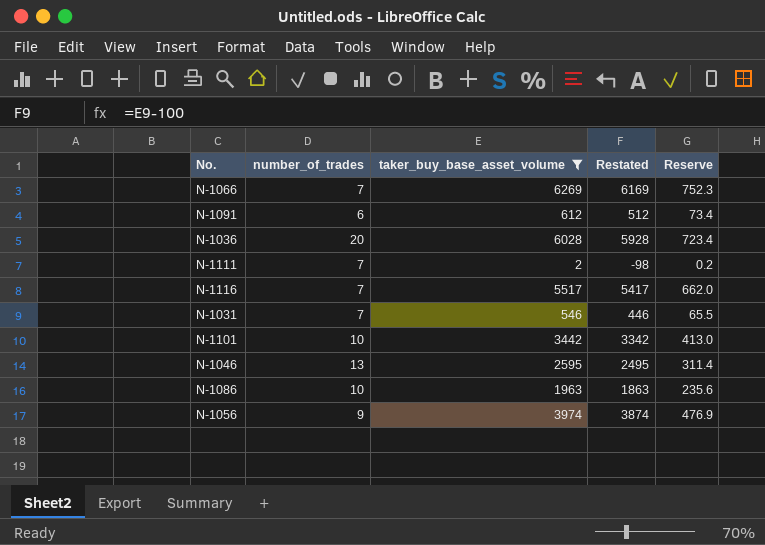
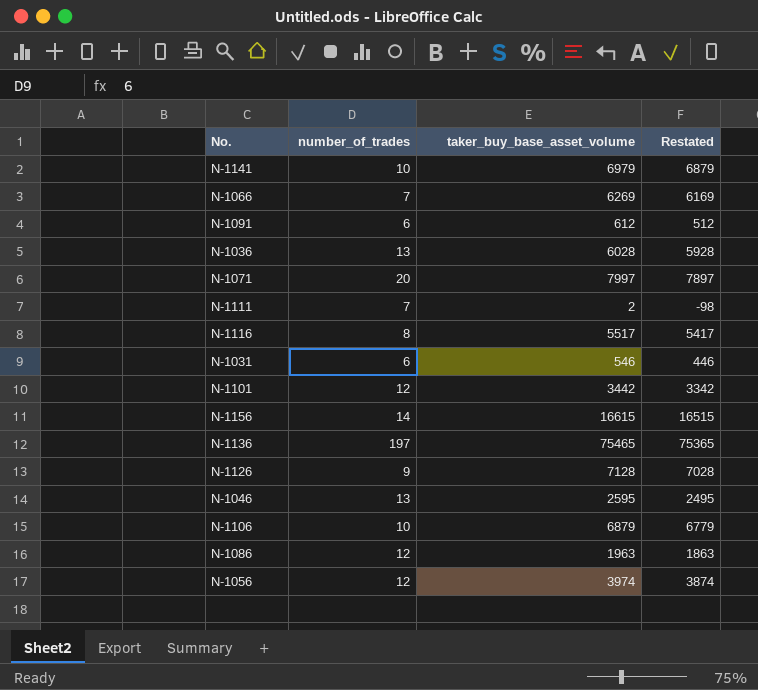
filter: taker_buy_base_asset_volume <= 6269 -> none
column Reserve | formula: [taker_buy_base_asset_volume] * 0.12 -> none
N-1036 | number_of_trades: 20 -> 13
N-1116 | number_of_trades: 7 -> 8
N-1031 | number_of_trades: 7 -> 6
N-1101 | number_of_trades: 10 -> 12
N-1086 | number_of_trades: 10 -> 12
N-1056 | number_of_trades: 9 -> 12

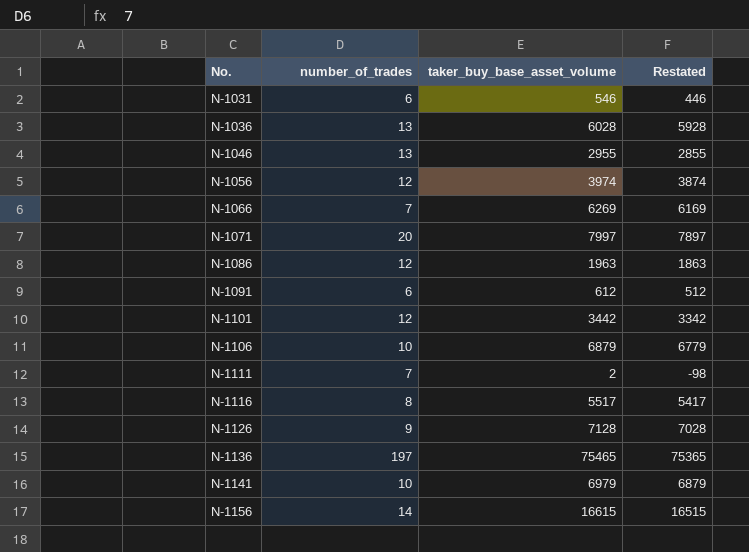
row order: none -> No. ascending
N-1046 | taker_buy_base_asset_volume: 2595 -> 2955
N-1046 | Restated: 2495 -> 2855

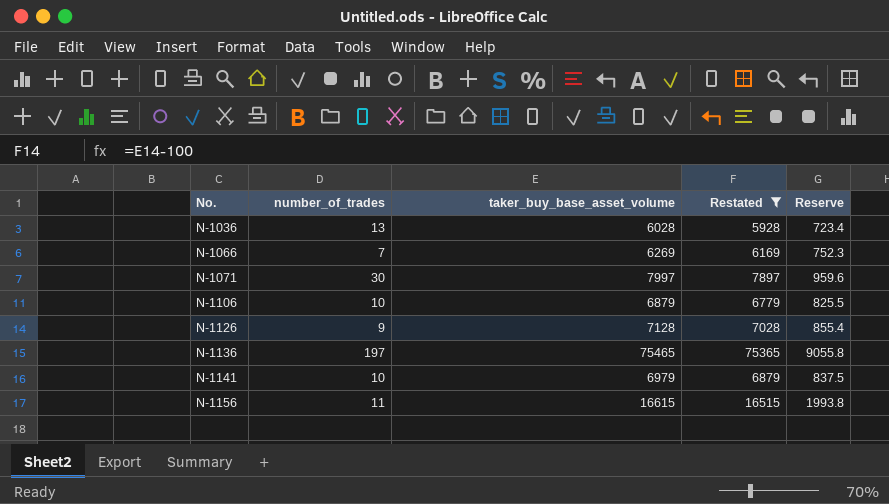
filter: none -> Restated >= 5928
column Reserve | formula: none -> [taker_buy_base_asset_volume] * 0.12
N-1071 | number_of_trades: 20 -> 30
N-1156 | number_of_trades: 14 -> 11

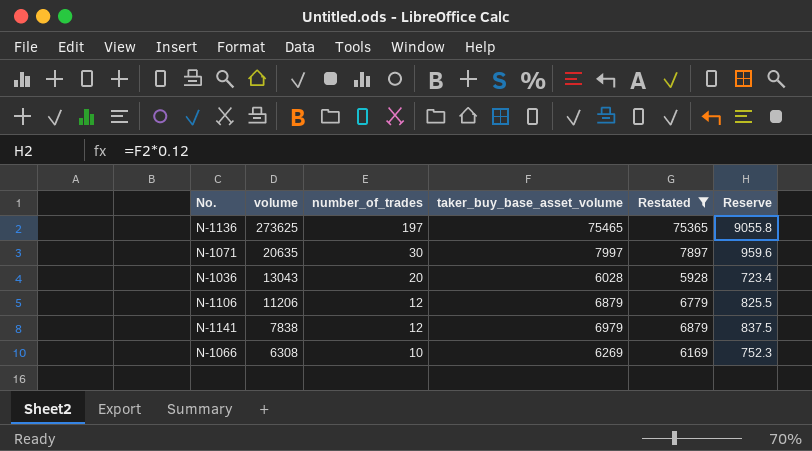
row order: No. ascending -> volume descending
column volume | position: none -> 2
row N-1126: 9 | 7128 | 7028 | 855.4 -> none
row N-1156: 11 | 16615 | 16515 | 1993.8 -> none
N-1036 | number_of_trades: 13 -> 20
N-1106 | number_of_trades: 10 -> 12
N-1141 | number_of_trades: 10 -> 12
N-1066 | number_of_trades: 7 -> 10

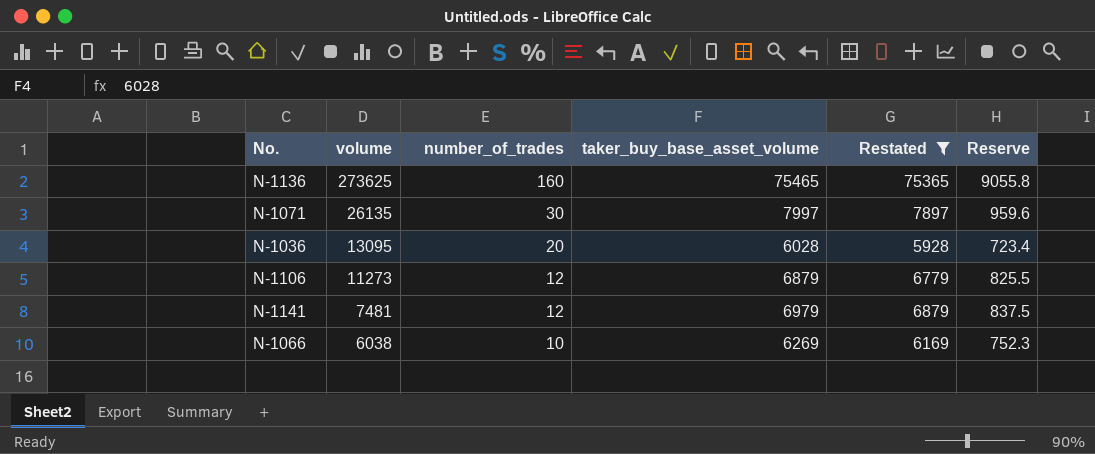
N-1136 | number_of_trades: 197 -> 160
N-1071 | volume: 20635 -> 26135
N-1036 | volume: 13043 -> 13095
N-1106 | volume: 11206 -> 11273
N-1141 | volume: 7838 -> 7481
N-1066 | volume: 6308 -> 6038

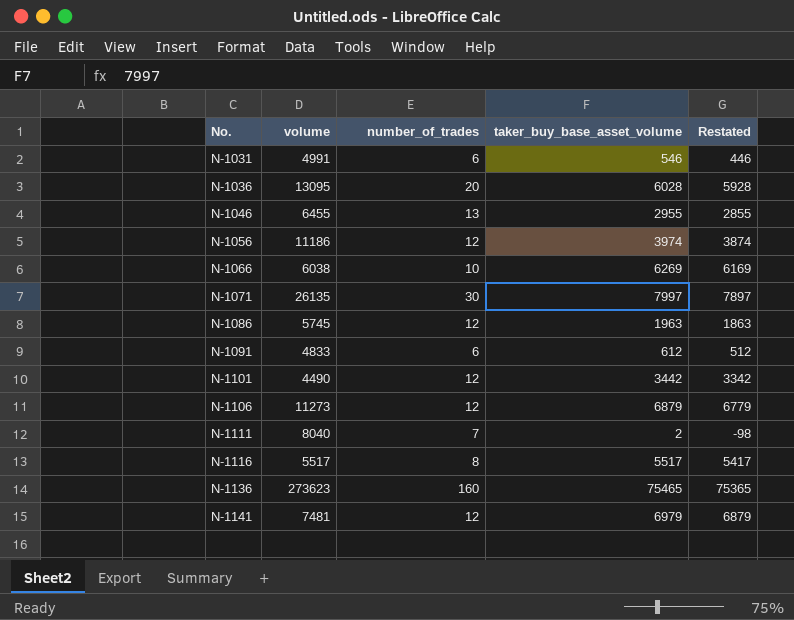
filter: Restated >= 5928 -> none
row order: volume descending -> No. ascending
column Reserve | formula: [taker_buy_base_asset_volume] * 0.12 -> none
N-1136 | volume: 273625 -> 273623

